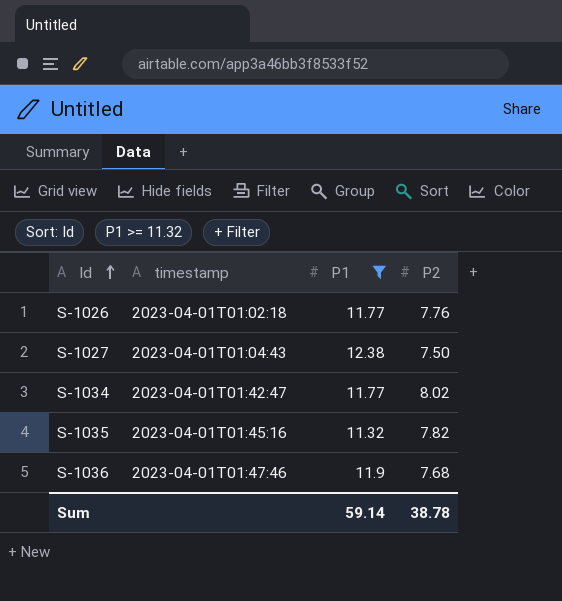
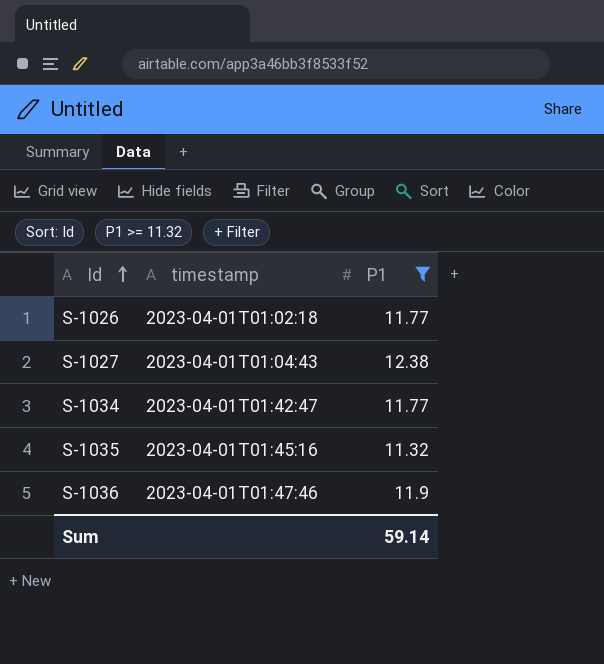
column P2 | position: 4 -> none

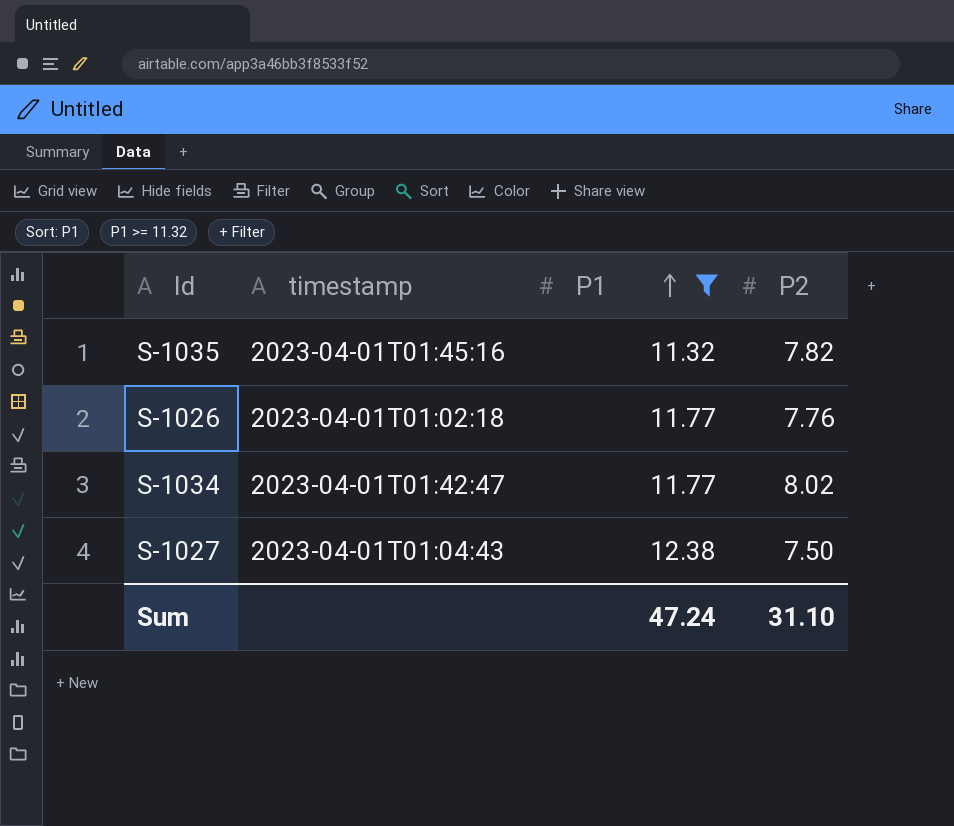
row order: Id ascending -> P1 ascending
column P2 | position: none -> 4
row S-1036: 2023-04-01T01:47:46 | 11.9 -> none
Sum | P1: 59.14 -> 47.24

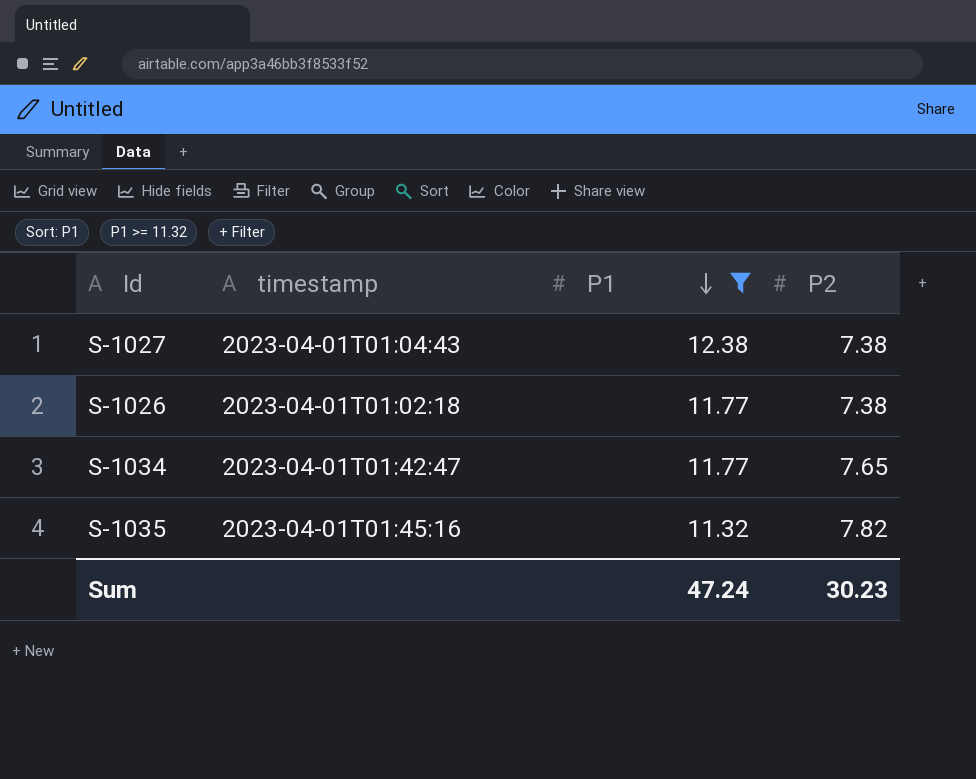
row order: P1 ascending -> P1 descending
S-1027 | P2: 7.50 -> 7.38
S-1026 | P2: 7.76 -> 7.38
S-1034 | P2: 8.02 -> 7.65
Sum | P2: 31.10 -> 30.23

